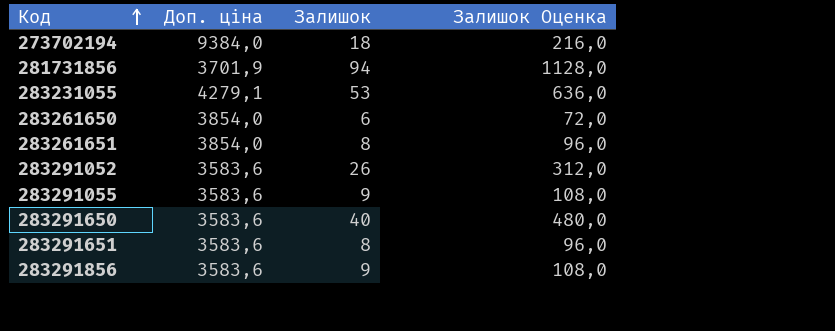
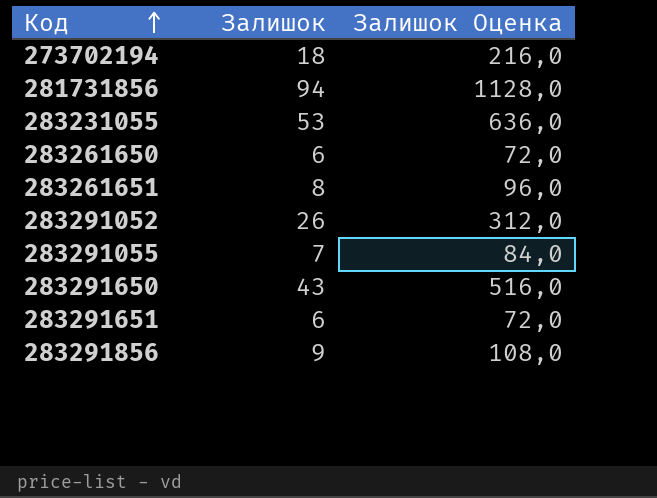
column Доп. ціна | position: 2 -> none
283291055 | Залишок: 9 -> 7
283291055 | Залишок Оценка: 108,0 -> 84,0
283291650 | Залишок: 40 -> 43
283291650 | Залишок Оценка: 480,0 -> 516,0
283291651 | Залишок: 8 -> 6
283291651 | Залишок Оценка: 96,0 -> 72,0

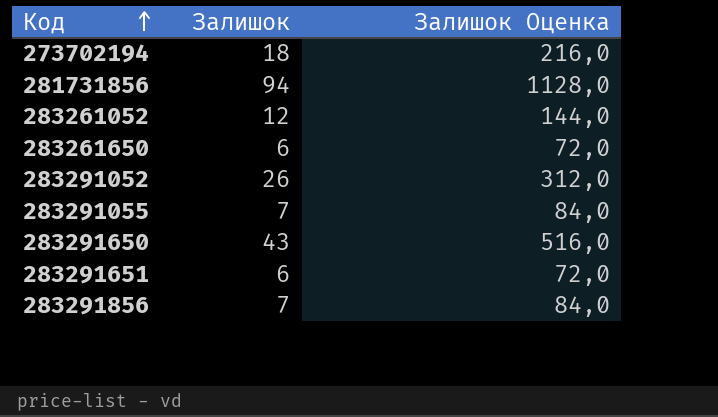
row 283231055: 53 | 636,0 -> none
row 283261651: 8 | 96,0 -> none
row 283261052: none -> 12 | 144,0
283291856 | Залишок: 9 -> 7
283291856 | Залишок Оценка: 108,0 -> 84,0

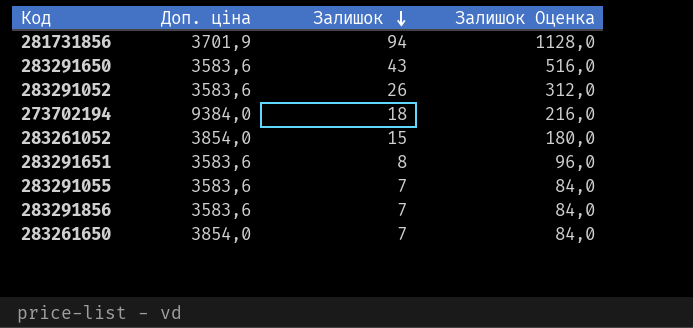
row order: Код ascending -> Залишок descending
column Доп. ціна | position: none -> 2
283261052 | Залишок: 12 -> 15
283261052 | Залишок Оценка: 144,0 -> 180,0
283291651 | Залишок: 6 -> 8
283291651 | Залишок Оценка: 72,0 -> 96,0
283261650 | Залишок: 6 -> 7
283261650 | Залишок Оценка: 72,0 -> 84,0

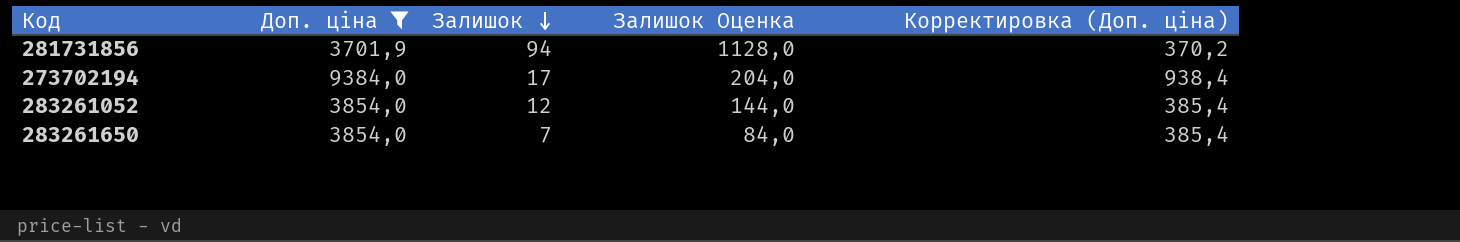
filter: none -> Доп. ціна != 3583,6
column Корректировка (Доп. ціна) | formula: none -> [Доп. ціна] * 0,1
273702194 | Залишок: 18 -> 17
273702194 | Залишок Оценка: 216,0 -> 204,0
283261052 | Залишок: 15 -> 12
283261052 | Залишок Оценка: 180,0 -> 144,0

